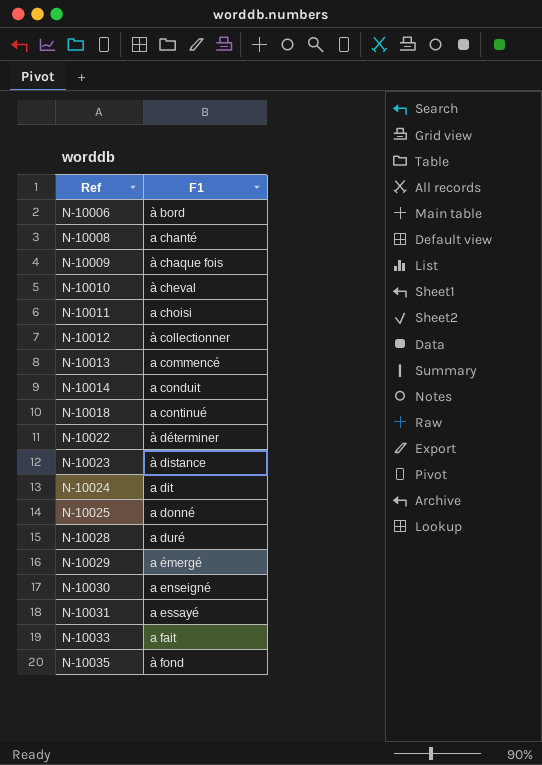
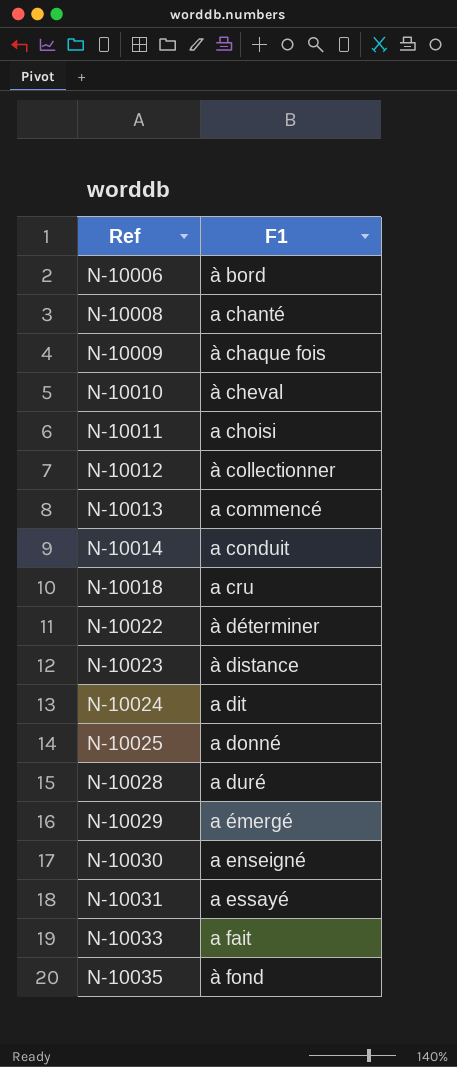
N-10018 | F1: a continué -> a cru

